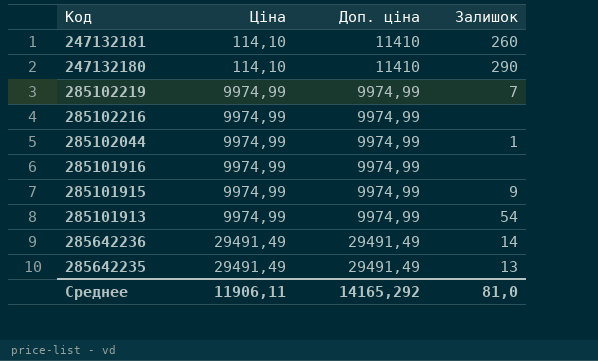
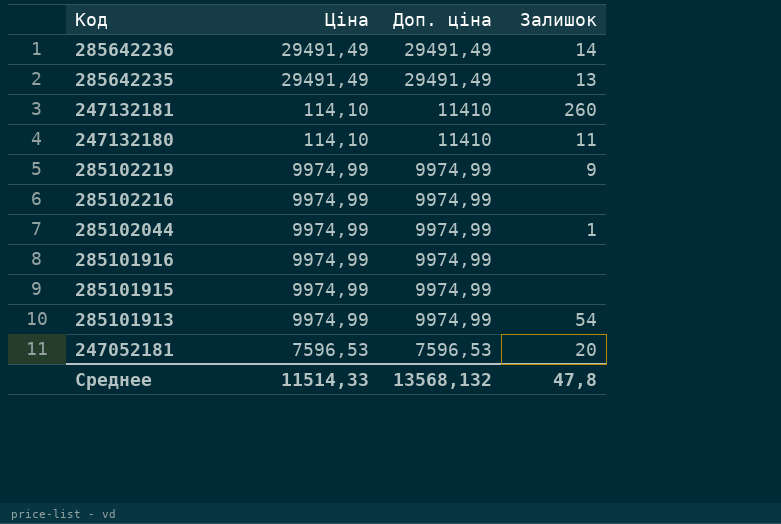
row order: Ціна ascending -> Доп. ціна descending
247132180 | Залишок: 290 -> 11
285102219 | Залишок: 7 -> 9
285101915 | Залишок: 9 -> none
row 247052181: none -> 7596,53 | 7596,53 | 20
Среднее | Ціна: 11906,11 -> 11514,33
Среднее | Доп. ціна: 14165,292 -> 13568,132
Среднее | Залишок: 81,0 -> 47,8

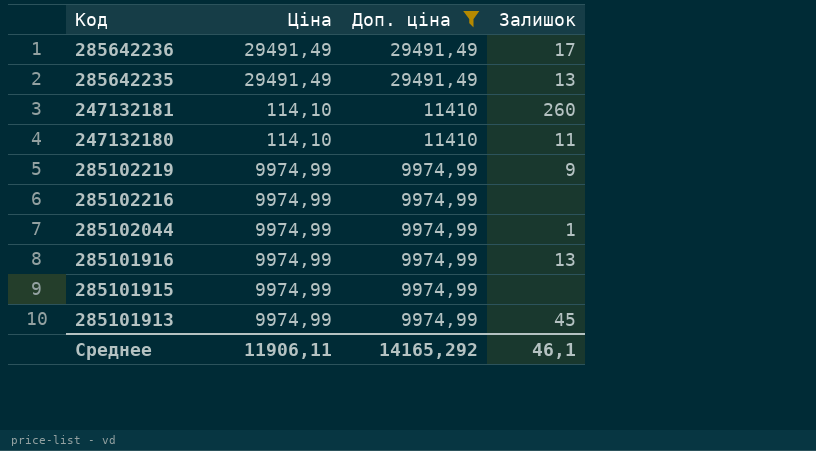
filter: none -> Доп. ціна != 7596,53
285642236 | Залишок: 14 -> 17
285101916 | Залишок: none -> 13
285101913 | Залишок: 54 -> 45
Среднее | Ціна: 11514,33 -> 11906,11
Среднее | Доп. ціна: 13568,132 -> 14165,292
Среднее | Залишок: 47,8 -> 46,1

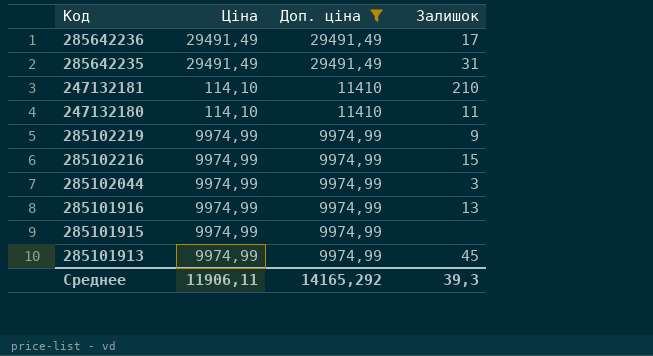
285642235 | Залишок: 13 -> 31
247132181 | Залишок: 260 -> 210
285102216 | Залишок: none -> 15
285102044 | Залишок: 1 -> 3
Среднее | Залишок: 46,1 -> 39,3

